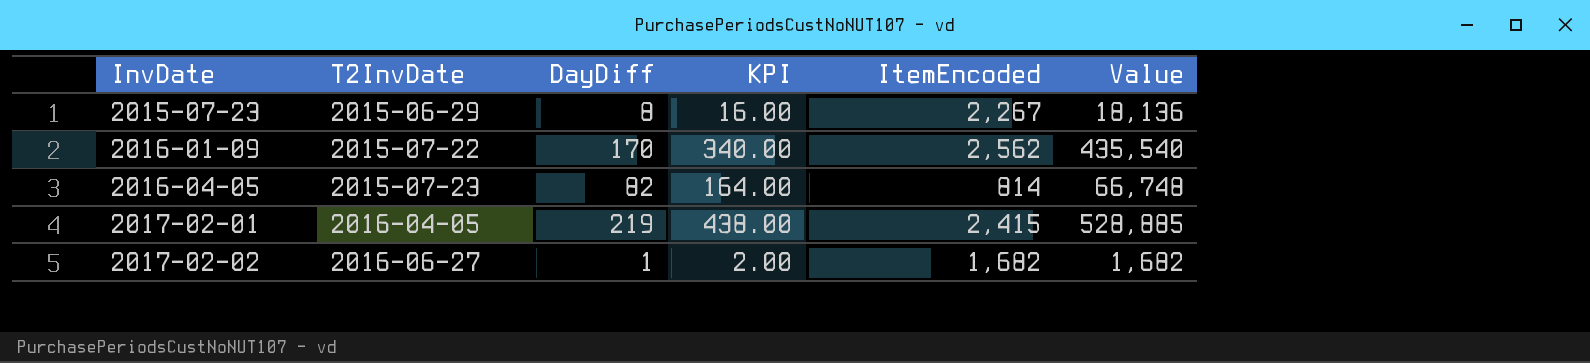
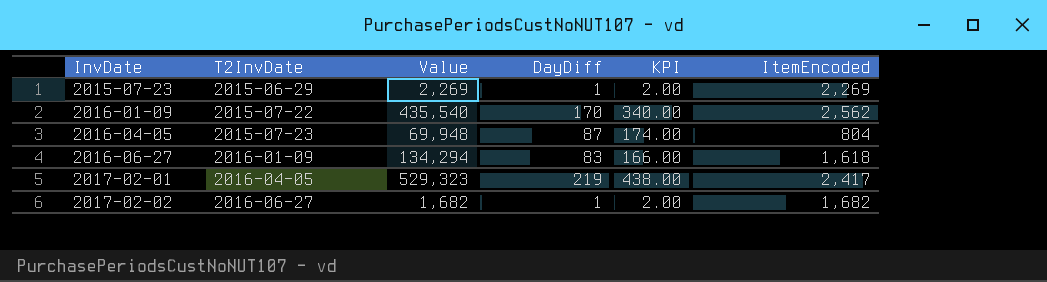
column Value | position: 6 -> 3
2015-07-23 | Value: 18,136 -> 2,269
2015-07-23 | DayDiff: 8 -> 1
2015-07-23 | KPI: 16.00 -> 2.00
2015-07-23 | ItemEncoded: 2,267 -> 2,269
2016-04-05 | Value: 66,748 -> 69,948
2016-04-05 | DayDiff: 82 -> 87
2016-04-05 | KPI: 164.00 -> 174.00
2016-04-05 | ItemEncoded: 814 -> 804
row 2016-06-27: none -> 2016-01-09 | 134,294 | 83 | 166.00 | 1,618
2017-02-01 | Value: 528,885 -> 529,323
2017-02-01 | ItemEncoded: 2,415 -> 2,417

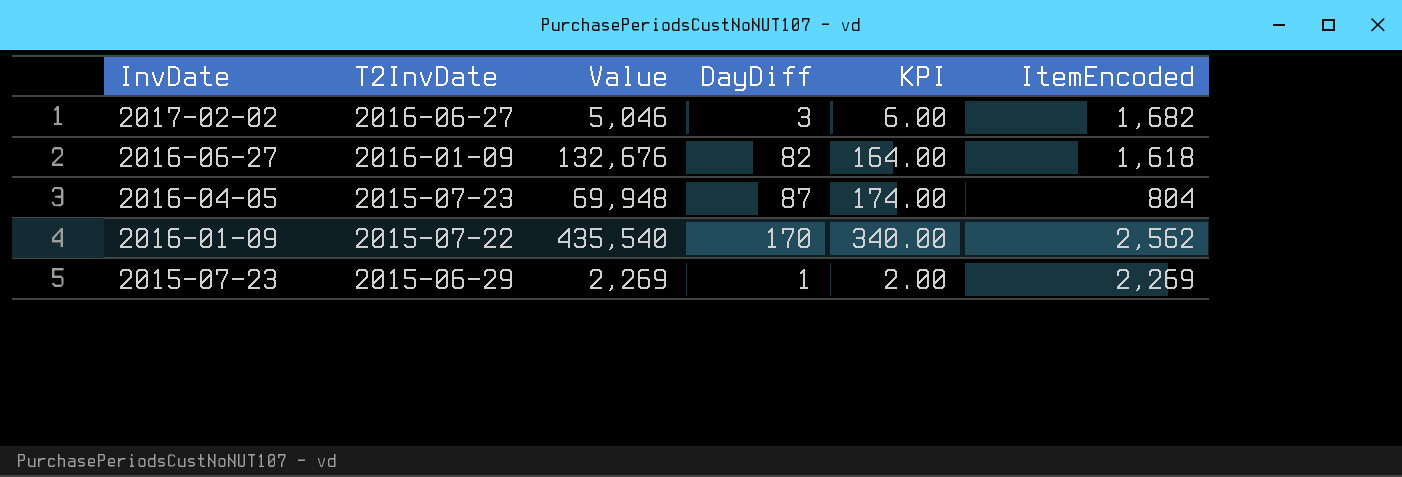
row order: InvDate ascending -> InvDate descending
row 2017-02-01: 2016-04-05 | 529,323 | 219 | 438.00 | 2,417 -> none
2017-02-02 | Value: 1,682 -> 5,046
2017-02-02 | DayDiff: 1 -> 3
2017-02-02 | KPI: 2.00 -> 6.00
2016-06-27 | Value: 134,294 -> 132,676
2016-06-27 | DayDiff: 83 -> 82
2016-06-27 | KPI: 166.00 -> 164.00

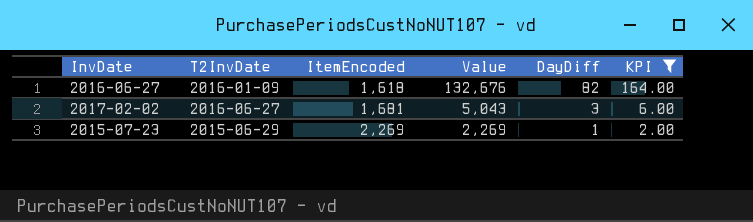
filter: none -> KPI <= 164.00
row order: InvDate descending -> ItemEncoded ascending
column ItemEncoded | position: 6 -> 3
2017-02-02 | ItemEncoded: 1,682 -> 1,681
2017-02-02 | Value: 5,046 -> 5,043

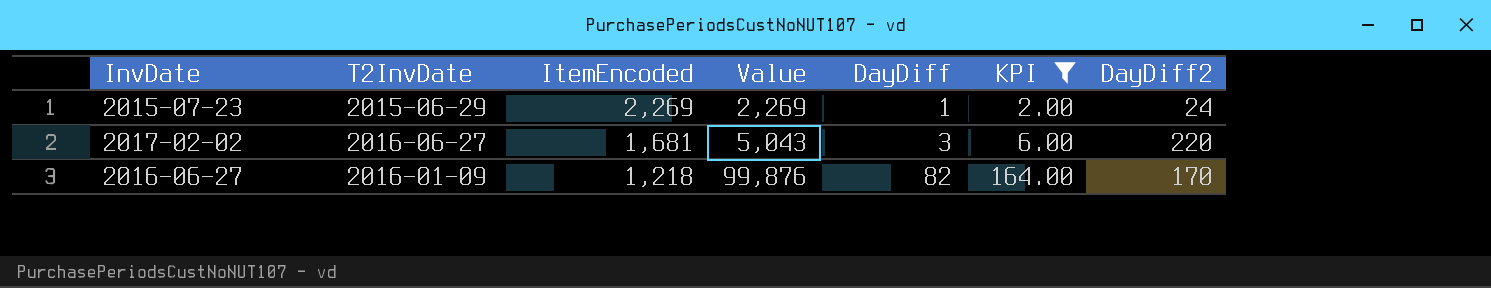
row order: ItemEncoded ascending -> ItemEncoded descending
column DayDiff2 | position: none -> 7
2016-06-27 | ItemEncoded: 1,618 -> 1,218
2016-06-27 | Value: 132,676 -> 99,876

